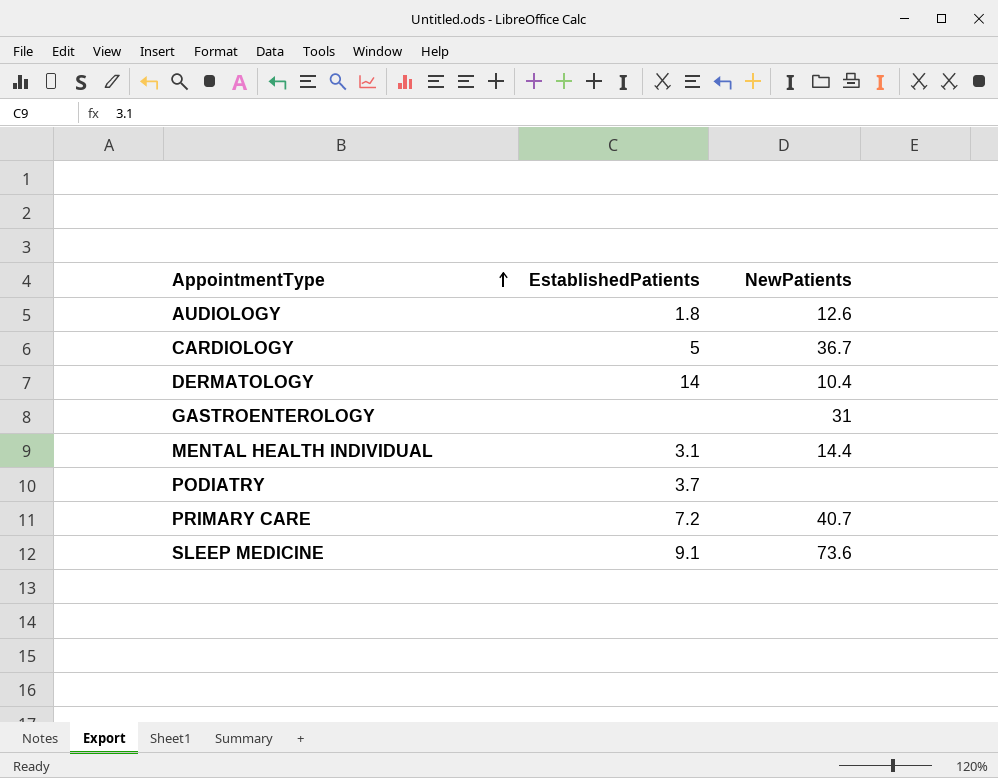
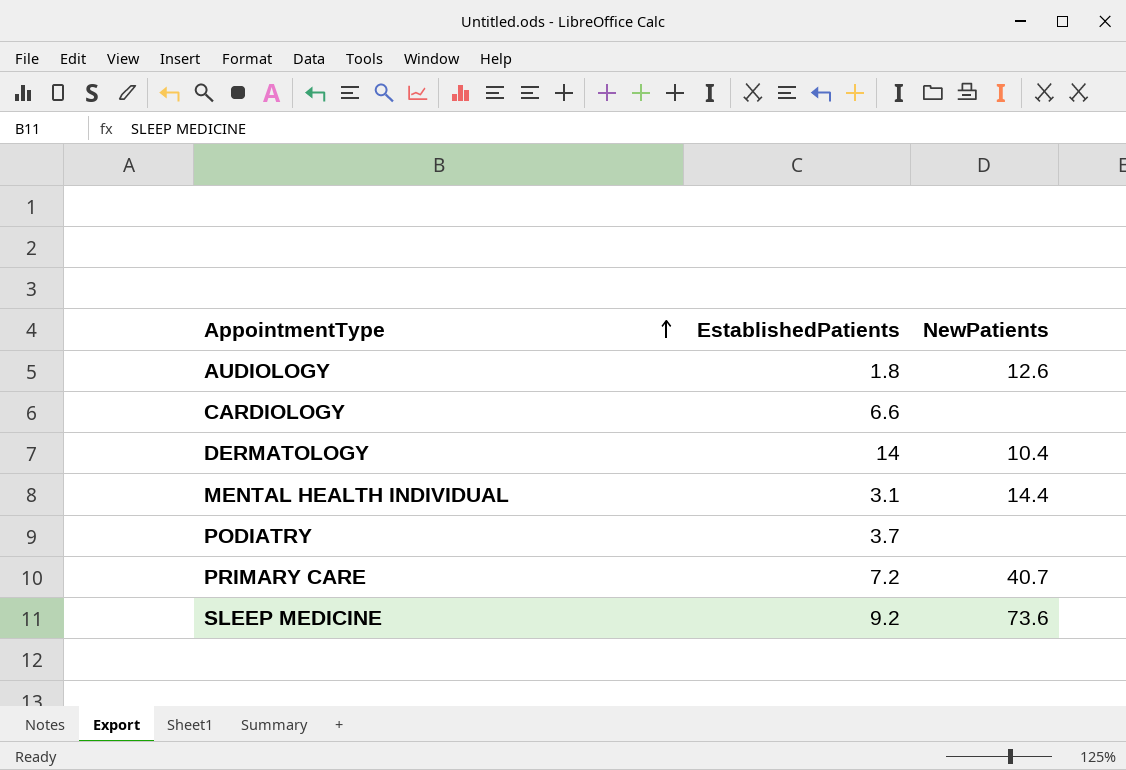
row GASTROENTEROLOGY: none | 31 -> none
CARDIOLOGY | EstablishedPatients: 5 -> 6.6
CARDIOLOGY | NewPatients: 36.7 -> none
SLEEP MEDICINE | EstablishedPatients: 9.1 -> 9.2

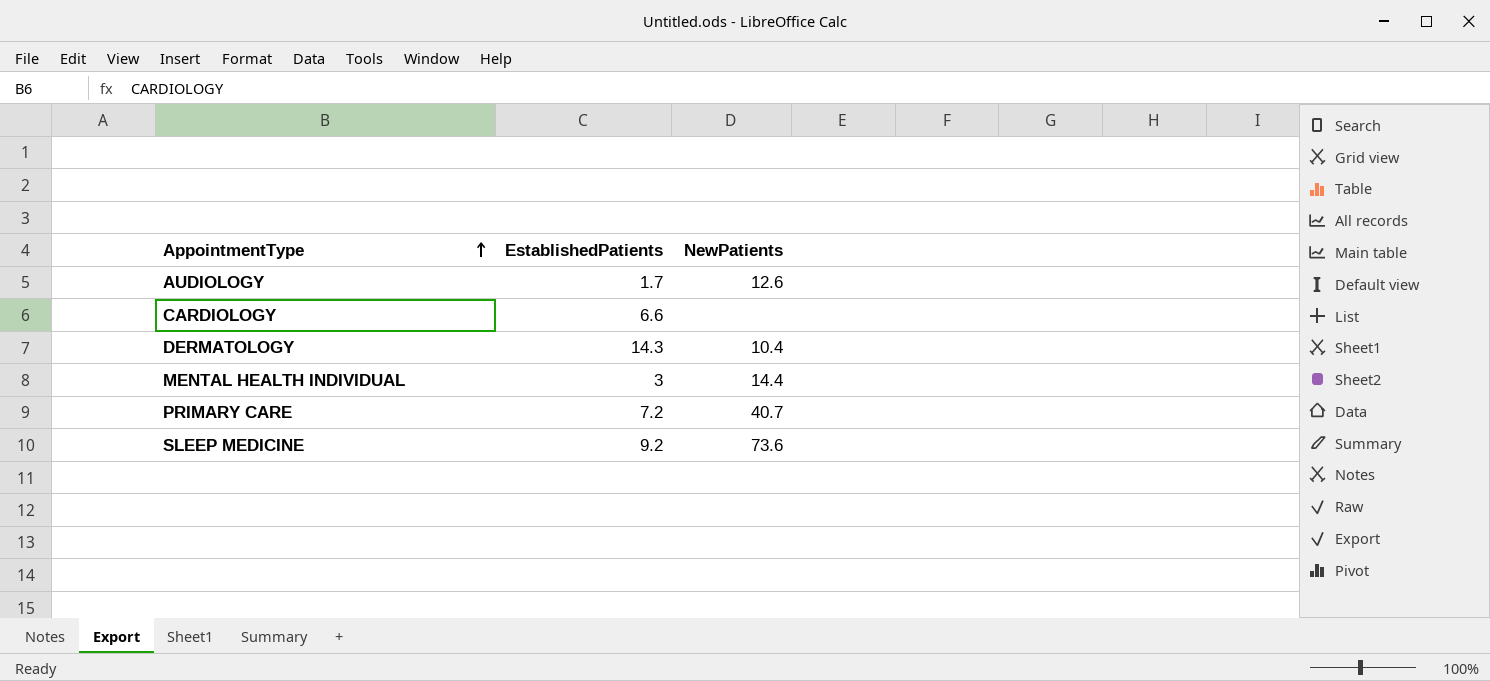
row PODIATRY: 3.7 | none -> none
AUDIOLOGY | EstablishedPatients: 1.8 -> 1.7
DERMATOLOGY | EstablishedPatients: 14 -> 14.3
MENTAL HEALTH INDIVIDUAL | EstablishedPatients: 3.1 -> 3

